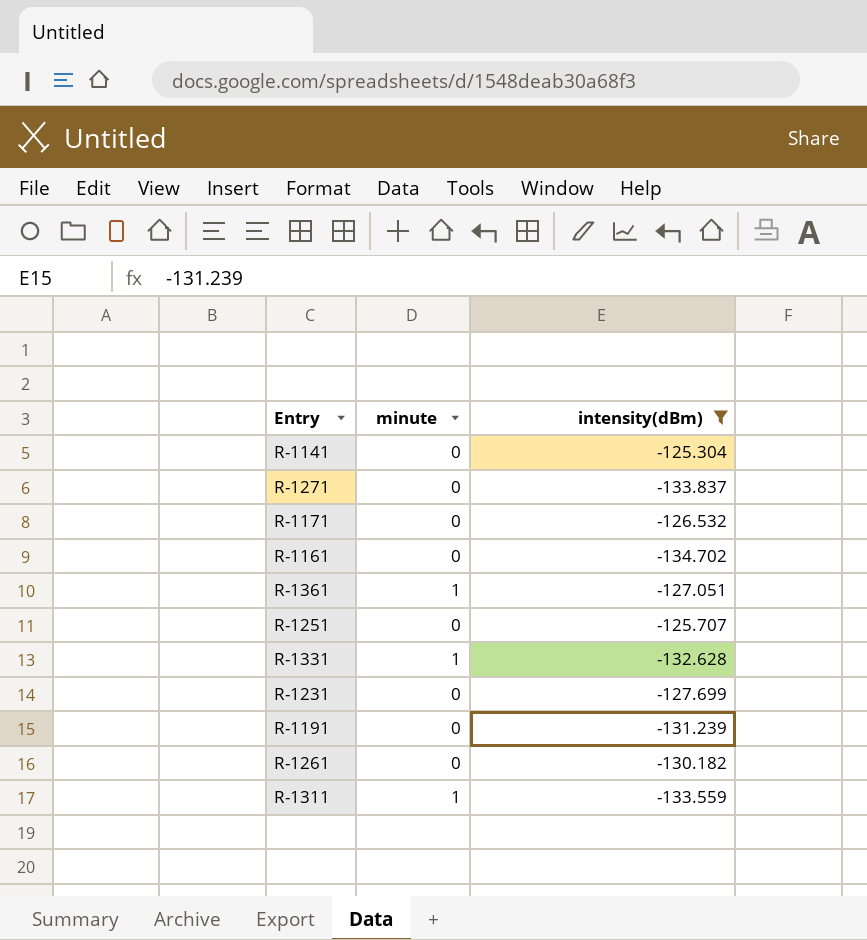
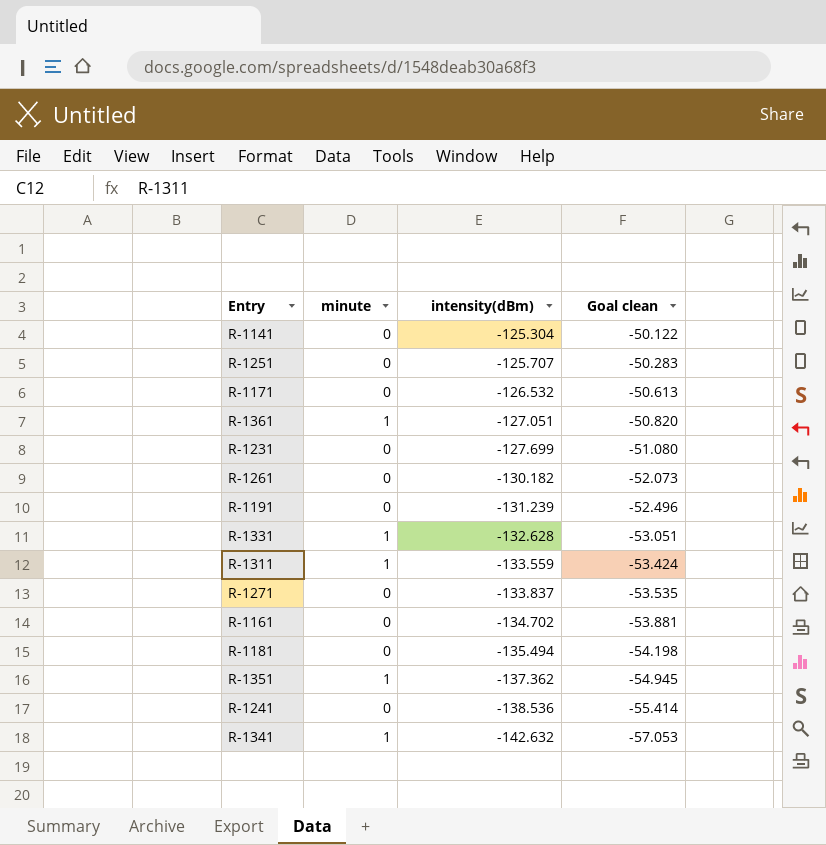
filter: intensity(dBm) >= -134.702 -> none
row order: none -> intensity(dBm) descending
column Goal clean | formula: none -> [intensity(dBm)] * 0.4

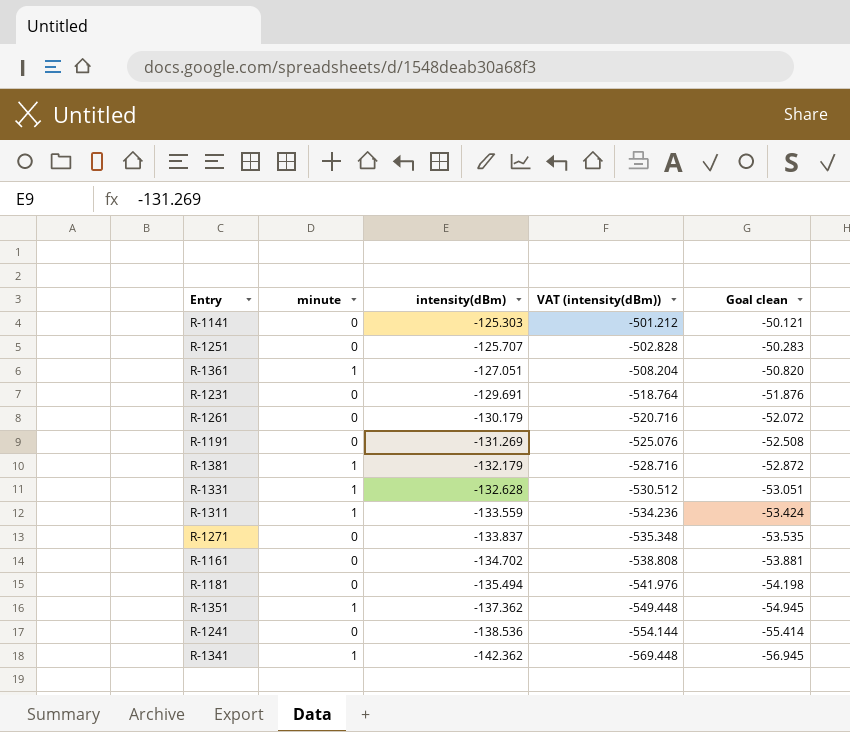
column VAT (intensity(dBm)) | formula: none -> [intensity(dBm)] * 4
row R-1171: 0 | -126.532 | -50.613 -> none
R-1141 | intensity(dBm): -125.304 -> -125.303
R-1141 | Goal clean: -50.122 -> -50.121
R-1231 | intensity(dBm): -127.699 -> -129.691
R-1231 | Goal clean: -51.080 -> -51.876
R-1261 | intensity(dBm): -130.182 -> -130.179
R-1261 | Goal clean: -52.073 -> -52.072
R-1191 | intensity(dBm): -131.239 -> -131.269
R-1191 | Goal clean: -52.496 -> -52.508
row R-1381: none -> 1 | -132.179 | -528.716 | -52.872
R-1341 | intensity(dBm): -142.632 -> -142.362
R-1341 | Goal clean: -57.053 -> -56.945

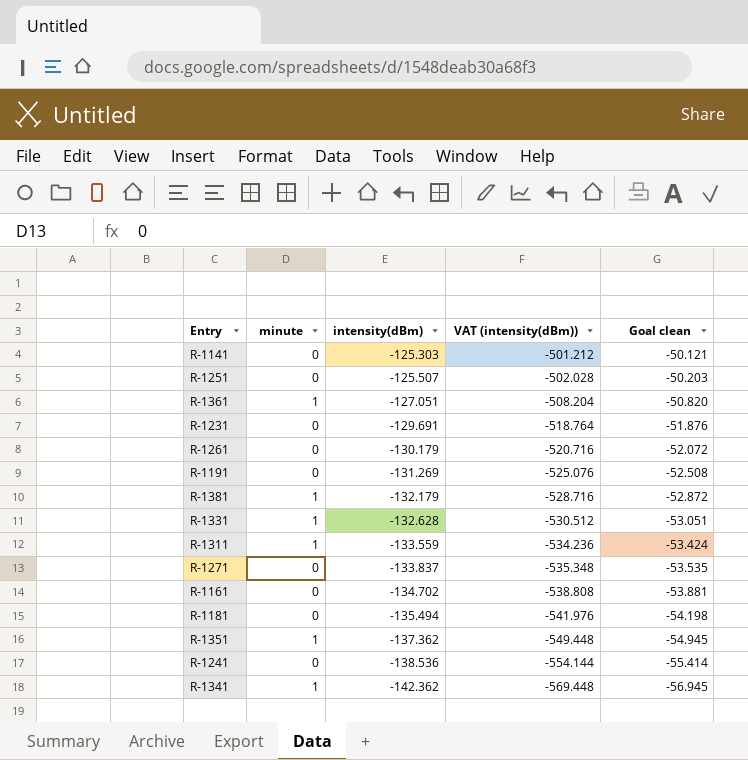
R-1251 | intensity(dBm): -125.707 -> -125.507
R-1251 | VAT (intensity(dBm)): -502.828 -> -502.028
R-1251 | Goal clean: -50.283 -> -50.203

